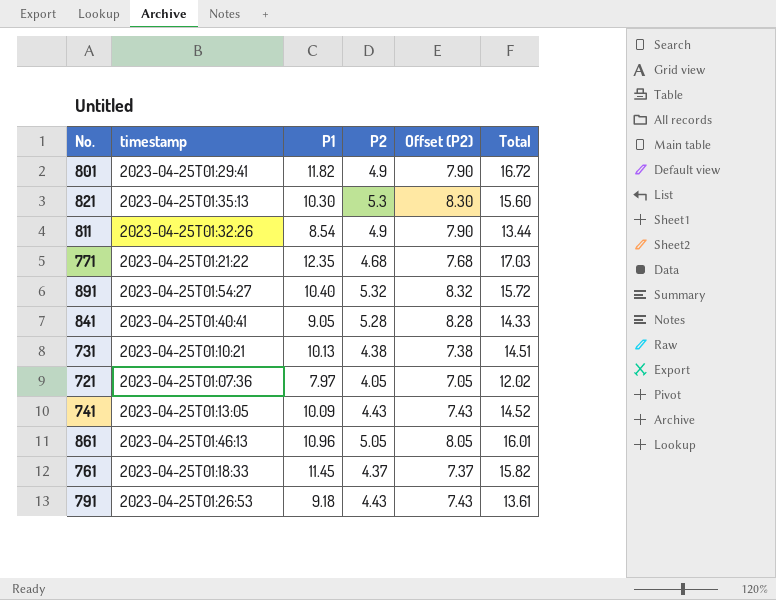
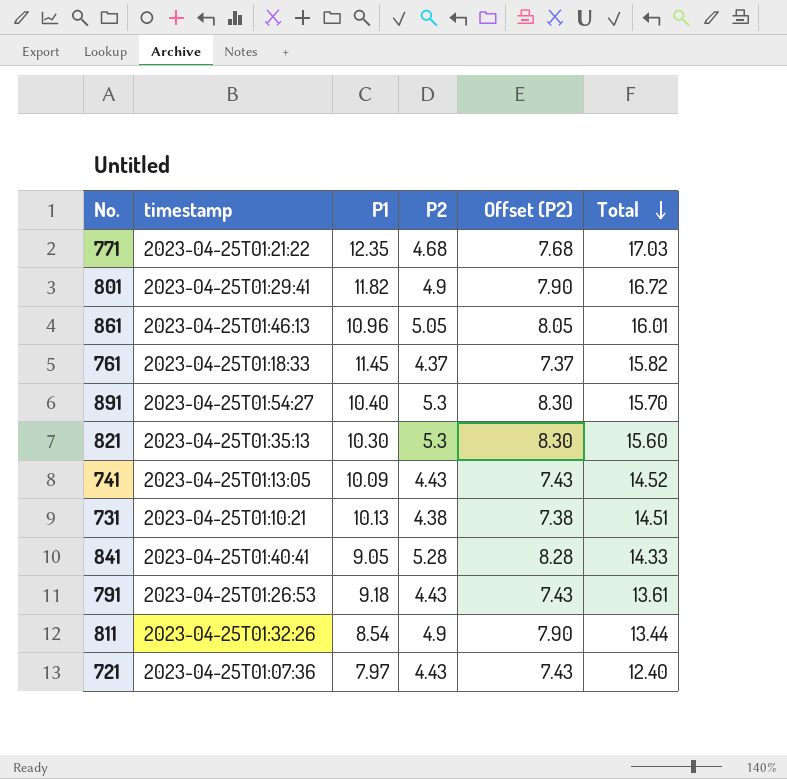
row order: none -> Total descending
891 | P2: 5.32 -> 5.3
891 | Offset (P2): 8.32 -> 8.30
891 | Total: 15.72 -> 15.70
721 | P2: 4.05 -> 4.43
721 | Offset (P2): 7.05 -> 7.43
721 | Total: 12.02 -> 12.40

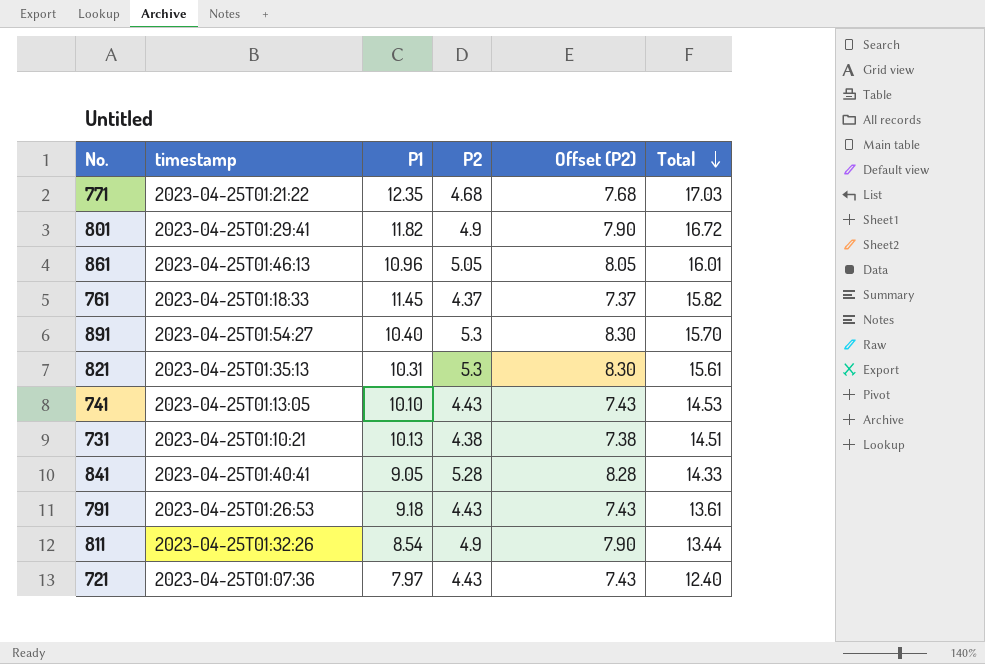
821 | P1: 10.30 -> 10.31
821 | Total: 15.60 -> 15.61
741 | P1: 10.09 -> 10.10
741 | Total: 14.52 -> 14.53

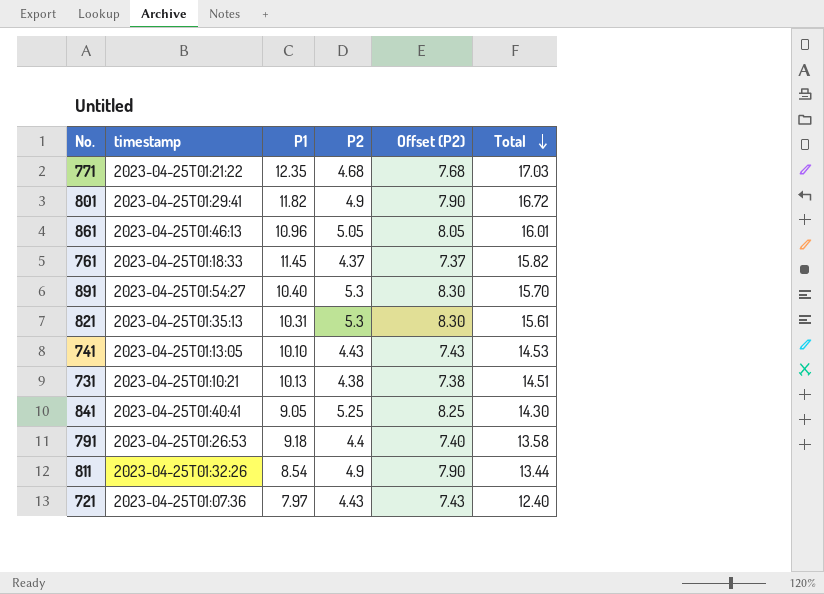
841 | P2: 5.28 -> 5.25
841 | Offset (P2): 8.28 -> 8.25
841 | Total: 14.33 -> 14.30
791 | P2: 4.43 -> 4.4
791 | Offset (P2): 7.43 -> 7.40
791 | Total: 13.61 -> 13.58

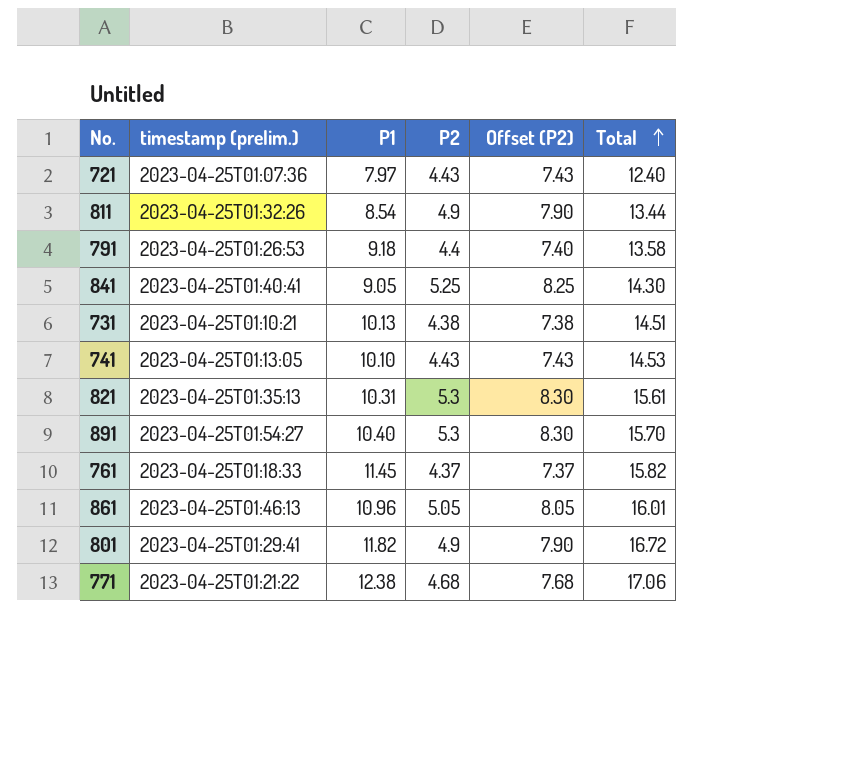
row order: Total descending -> Total ascending
column name: timestamp -> timestamp (prelim.)
771 | P1: 12.35 -> 12.38
771 | Total: 17.03 -> 17.06

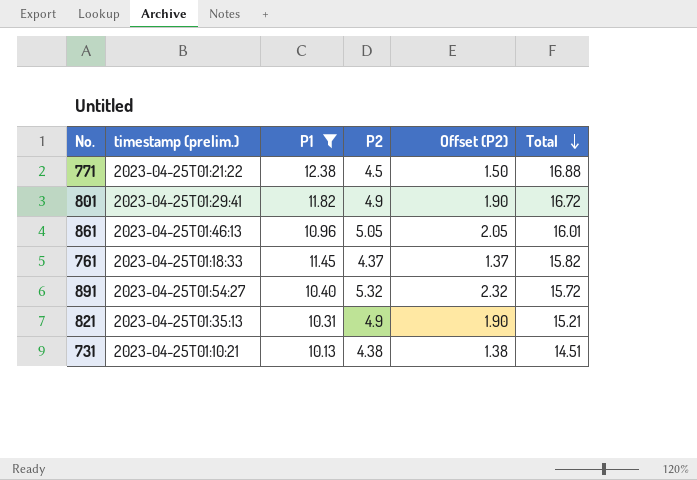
filter: none -> P1 >= 10.13
row order: Total ascending -> Total descending
column Offset (P2) | formula: [P2] + 3 -> [P2] - 3
771 | P2: 4.68 -> 4.5
771 | Total: 17.06 -> 16.88
891 | P2: 5.3 -> 5.32
891 | Total: 15.70 -> 15.72
821 | P2: 5.3 -> 4.9
821 | Total: 15.61 -> 15.21

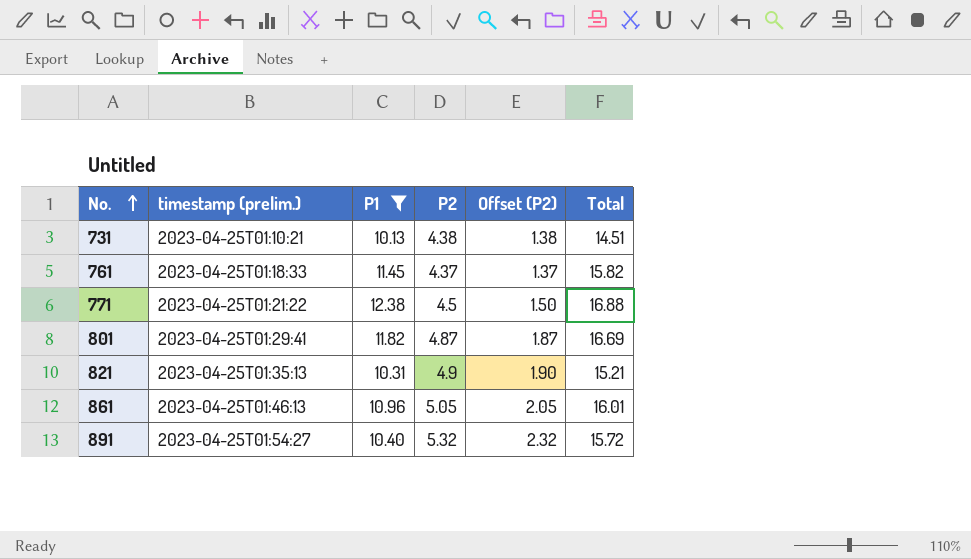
row order: Total descending -> No. ascending
801 | P2: 4.9 -> 4.87
801 | Offset (P2): 1.90 -> 1.87
801 | Total: 16.72 -> 16.69

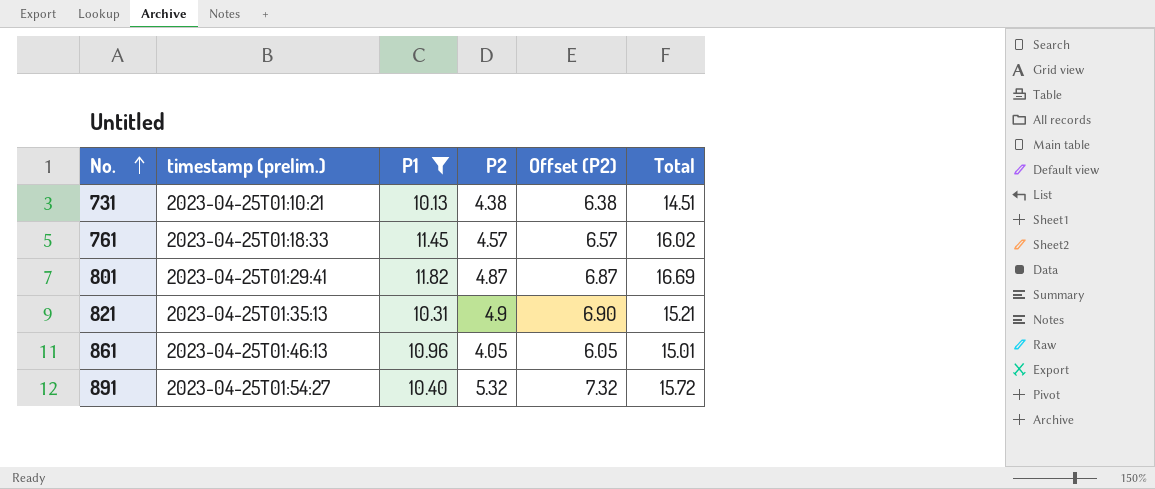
column Offset (P2) | formula: [P2] - 3 -> [P2] + 2
row 771: 2023-04-25T01:21:22 | 12.38 | 4.5 | 1.50 | 16.88 -> none
761 | P2: 4.37 -> 4.57
761 | Total: 15.82 -> 16.02
861 | P2: 5.05 -> 4.05
861 | Total: 16.01 -> 15.01

